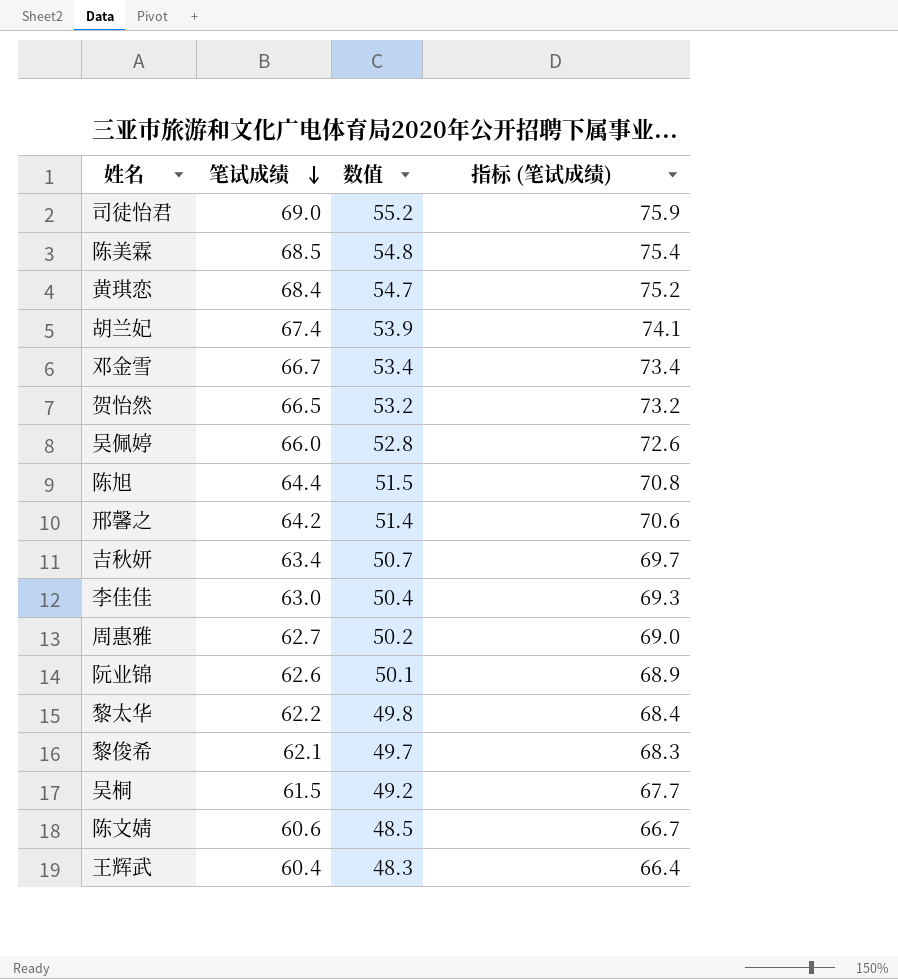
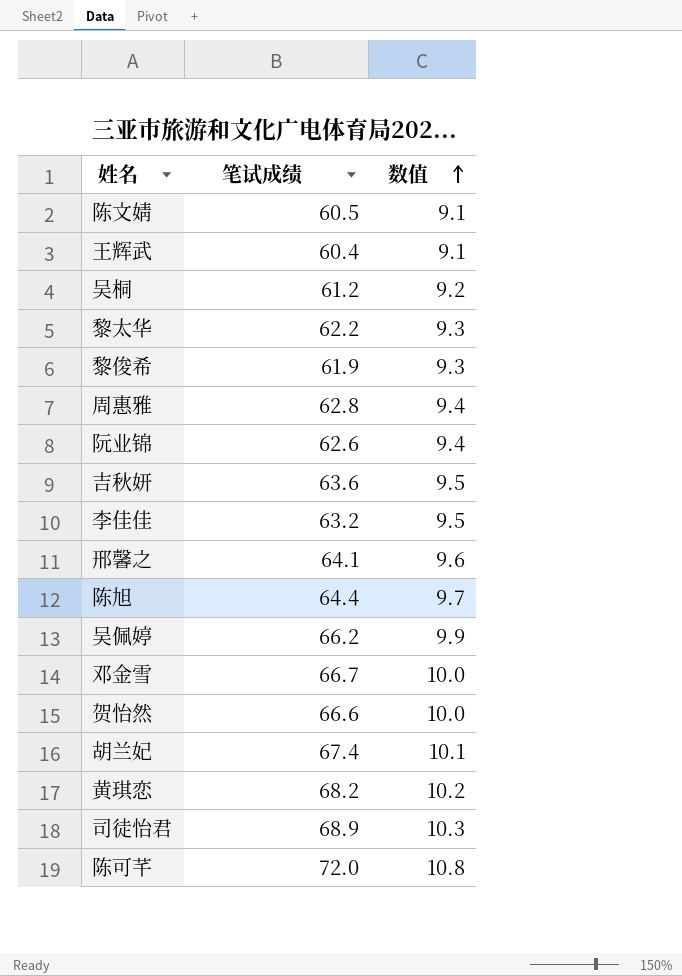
row order: 笔试成绩 descending -> 数值 ascending
column 指标 (笔试成绩) | formula: [笔试成绩] * 1.1 -> none
column 数值 | formula: [笔试成绩] * 0.8 -> [笔试成绩] * 0.15
row 陈美霖: 68.5 | 54.8 | 75.4 -> none
陈文婧 | 笔试成绩: 60.6 -> 60.5
吴桐 | 笔试成绩: 61.5 -> 61.2
黎俊希 | 笔试成绩: 62.1 -> 61.9
周惠雅 | 笔试成绩: 62.7 -> 62.8
吉秋妍 | 笔试成绩: 63.4 -> 63.6
李佳佳 | 笔试成绩: 63.0 -> 63.2
邢馨之 | 笔试成绩: 64.2 -> 64.1
吴佩婷 | 笔试成绩: 66.0 -> 66.2
贺怡然 | 笔试成绩: 66.5 -> 66.6
黄琪恋 | 笔试成绩: 68.4 -> 68.2
司徒怡君 | 笔试成绩: 69.0 -> 68.9
row 陈可芊: none -> 72.0 | 10.8

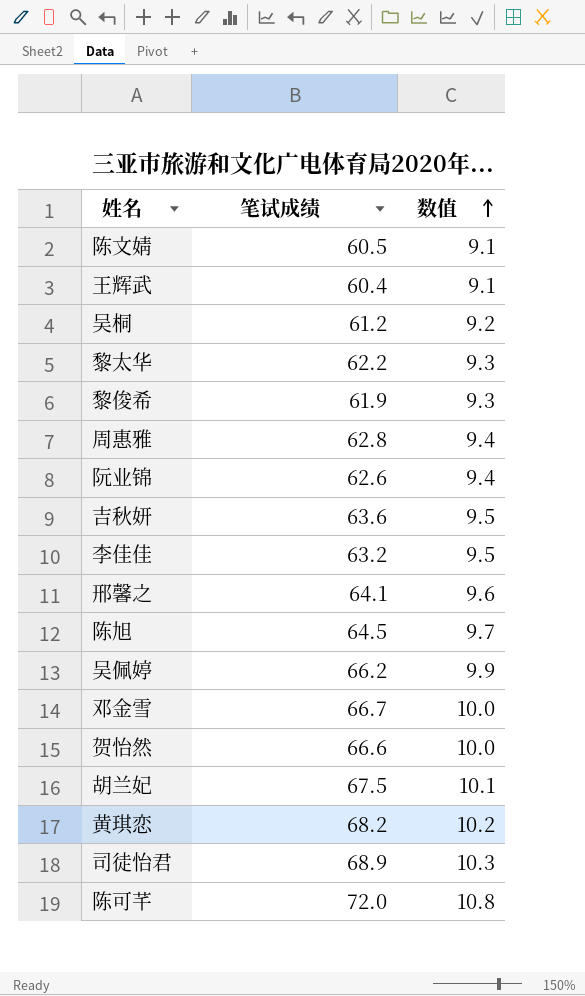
陈旭 | 笔试成绩: 64.4 -> 64.5
胡兰妃 | 笔试成绩: 67.4 -> 67.5

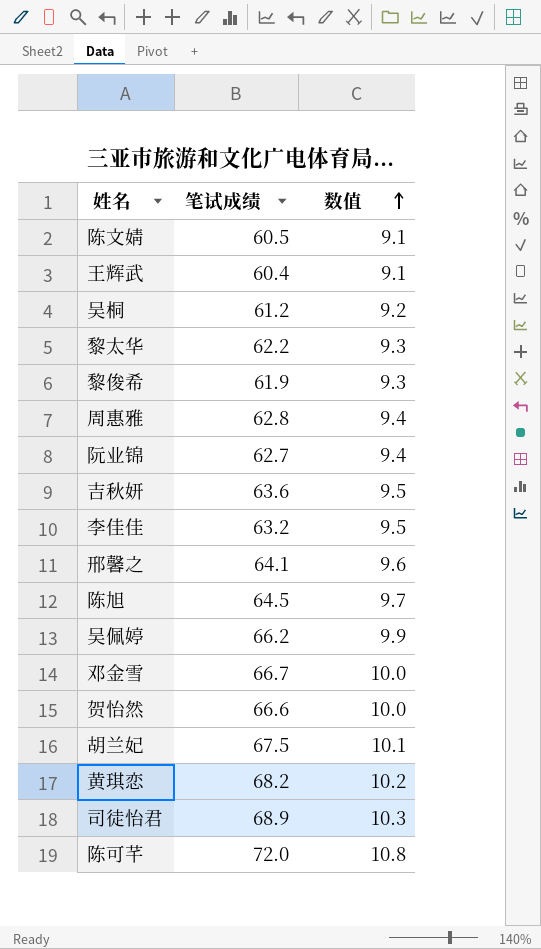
阮业锦 | 笔试成绩: 62.6 -> 62.7

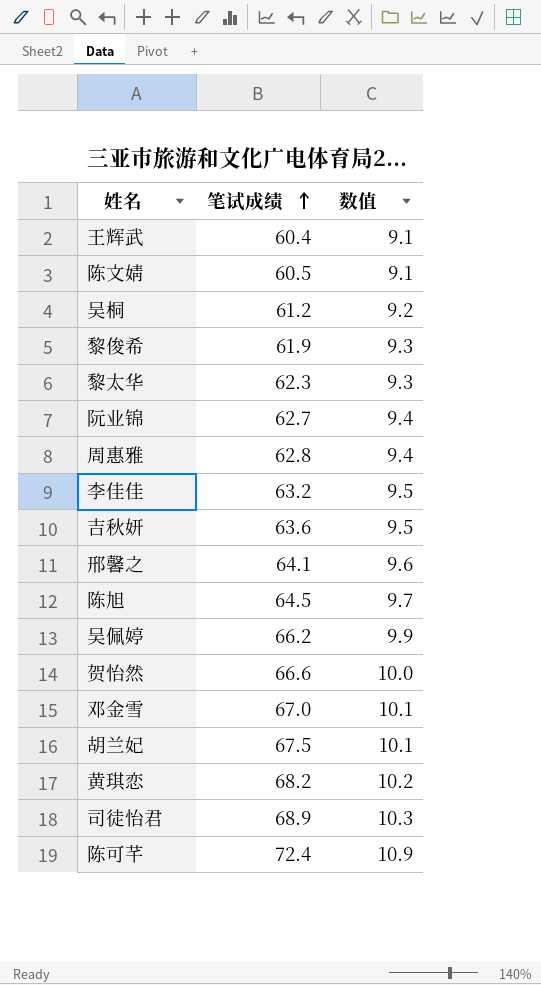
row order: 数值 ascending -> 笔试成绩 ascending
黎太华 | 笔试成绩: 62.2 -> 62.3
邓金雪 | 笔试成绩: 66.7 -> 67.0
邓金雪 | 数值: 10.0 -> 10.1
陈可芊 | 笔试成绩: 72.0 -> 72.4
陈可芊 | 数值: 10.8 -> 10.9

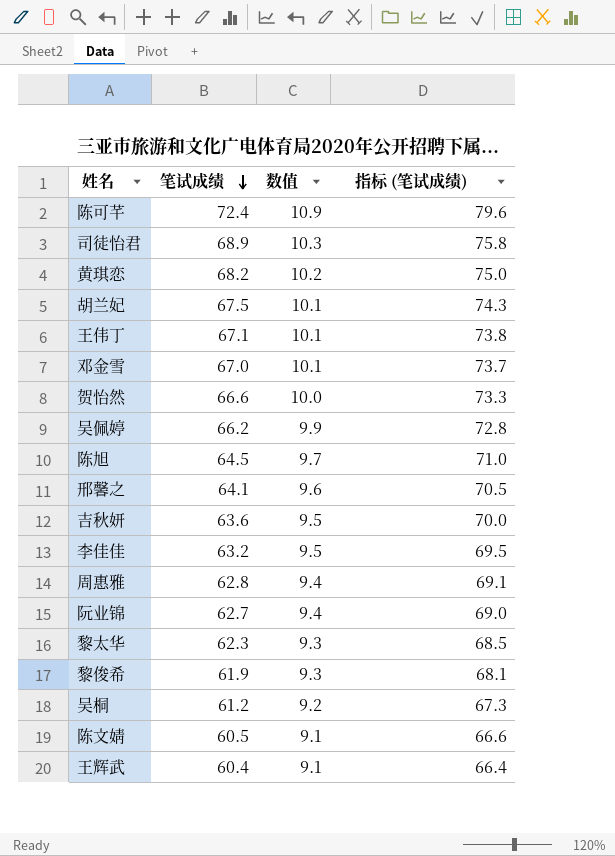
row order: 笔试成绩 ascending -> 笔试成绩 descending
column 指标 (笔试成绩) | formula: none -> [笔试成绩] * 1.1
row 王伟丁: none -> 67.1 | 10.1 | 73.8

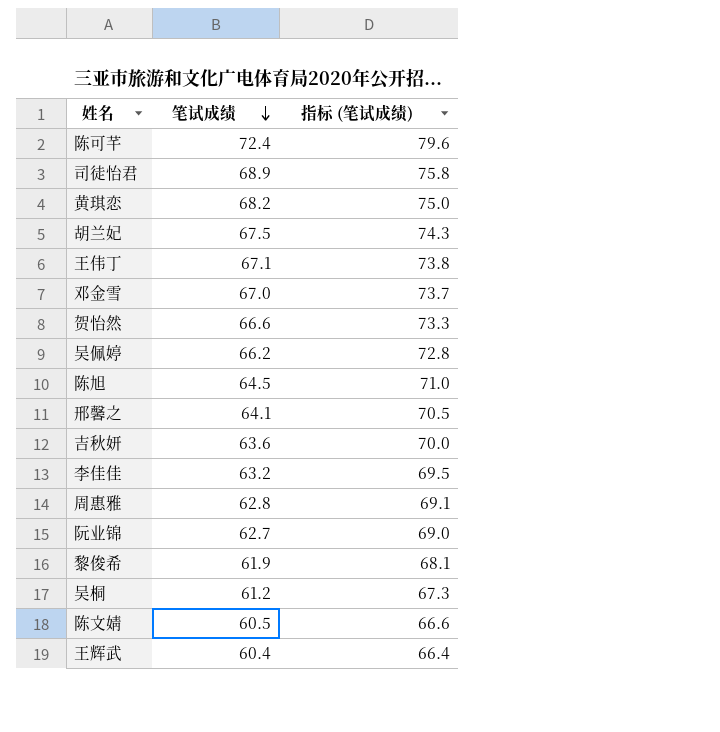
column 数值 | formula: [笔试成绩] * 0.15 -> none
row 黎太华: 62.3 | 9.3 | 68.5 -> none

